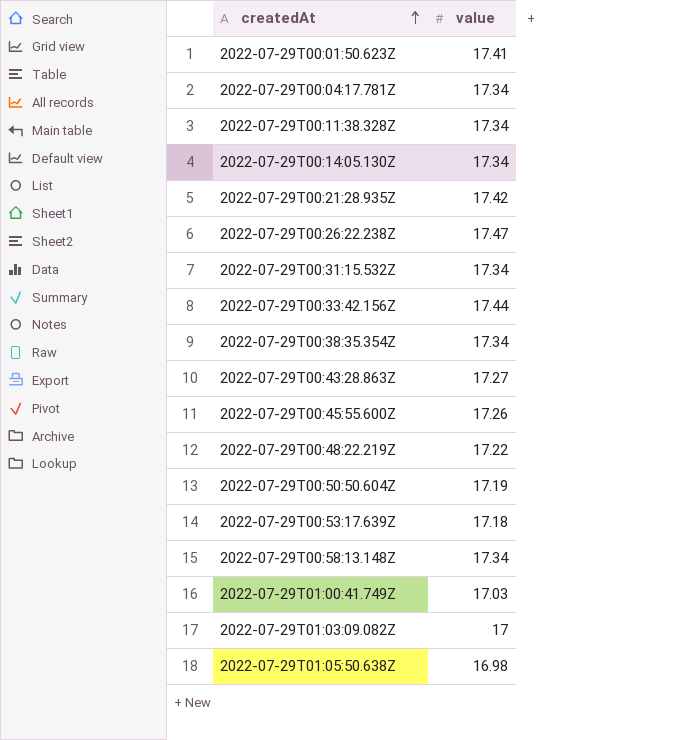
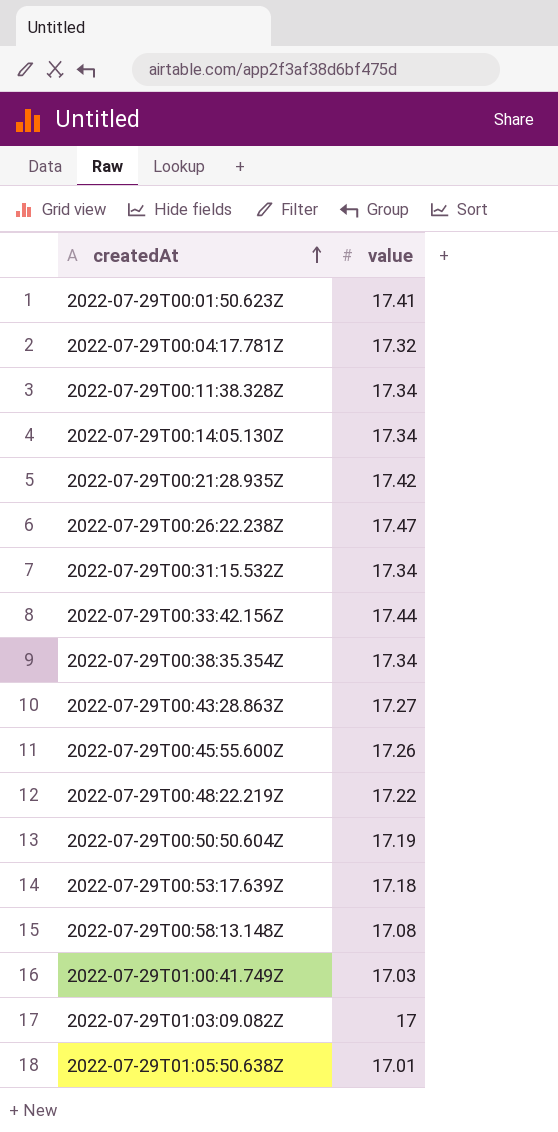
2022-07-29T00:04:17.781Z | value: 17.34 -> 17.32
2022-07-29T00:58:13.148Z | value: 17.34 -> 17.08
2022-07-29T01:05:50.638Z | value: 16.98 -> 17.01

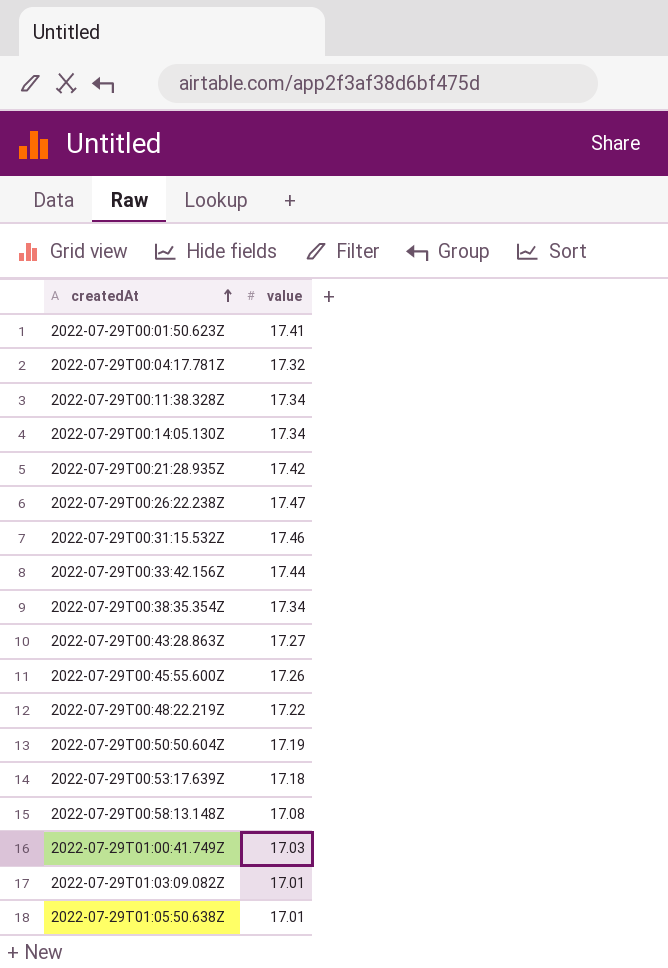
2022-07-29T00:31:15.532Z | value: 17.34 -> 17.46
2022-07-29T01:03:09.082Z | value: 17 -> 17.01

